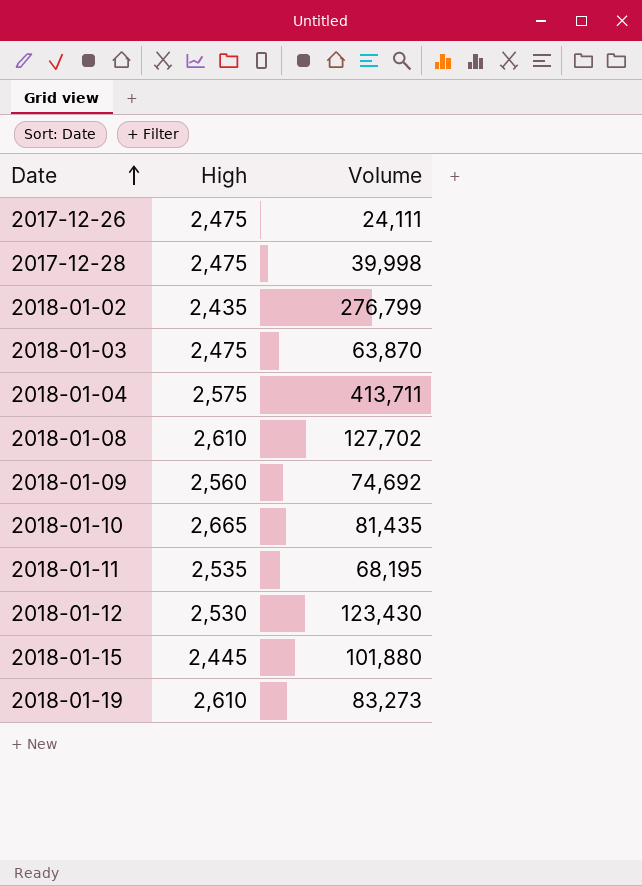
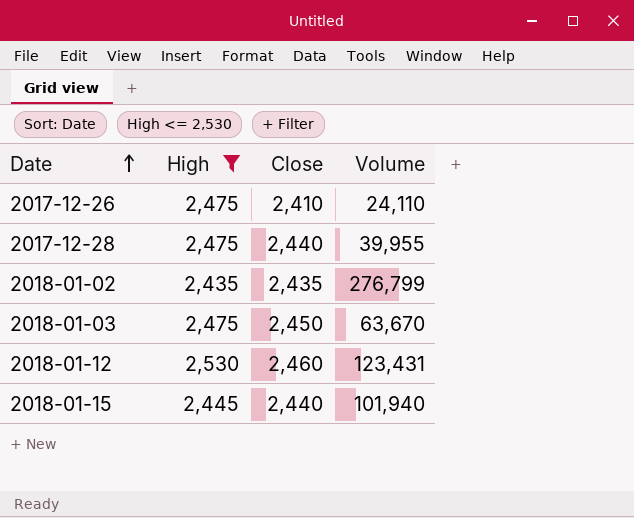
filter: none -> High <= 2,530
column Close | position: none -> 3
2017-12-26 | Volume: 24,111 -> 24,110
2017-12-28 | Volume: 39,998 -> 39,955
2018-01-03 | Volume: 63,870 -> 63,670
2018-01-12 | Volume: 123,430 -> 123,431
2018-01-15 | Volume: 101,880 -> 101,940

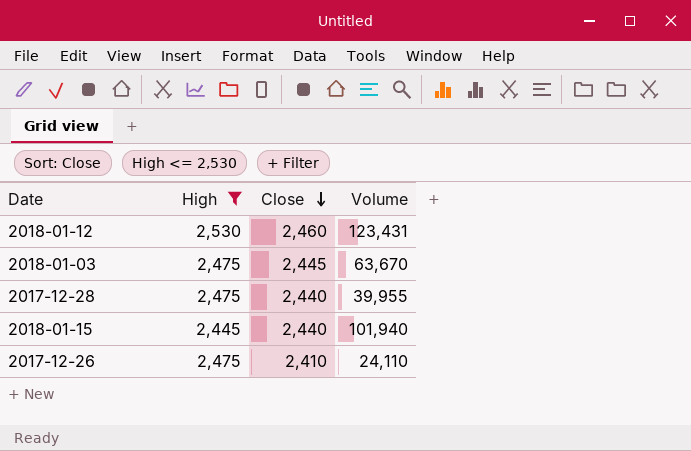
row order: Date ascending -> Close descending
row 2018-01-02: 2,435 | 2,435 | 276,799 -> none
2018-01-03 | Close: 2,450 -> 2,445

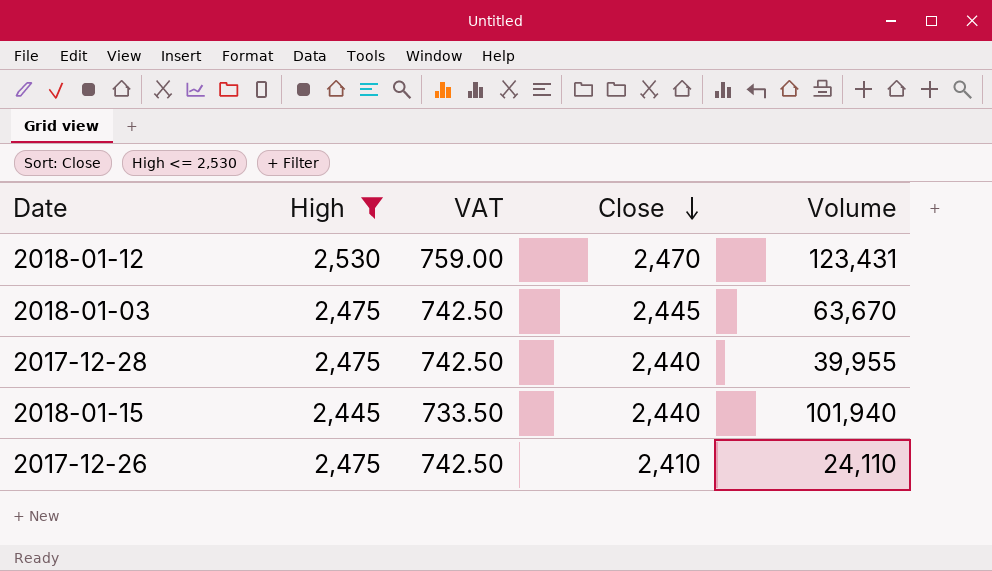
column VAT | formula: none -> [High] * 0.3
2018-01-12 | Close: 2,460 -> 2,470

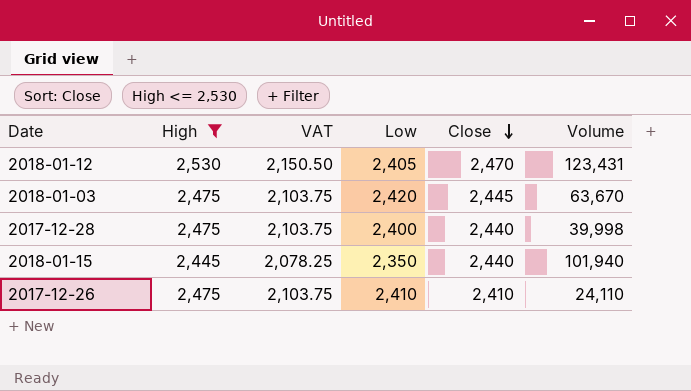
column VAT | formula: [High] * 0.3 -> [High] * 0.85
column Low | position: none -> 4
2017-12-28 | Volume: 39,955 -> 39,998

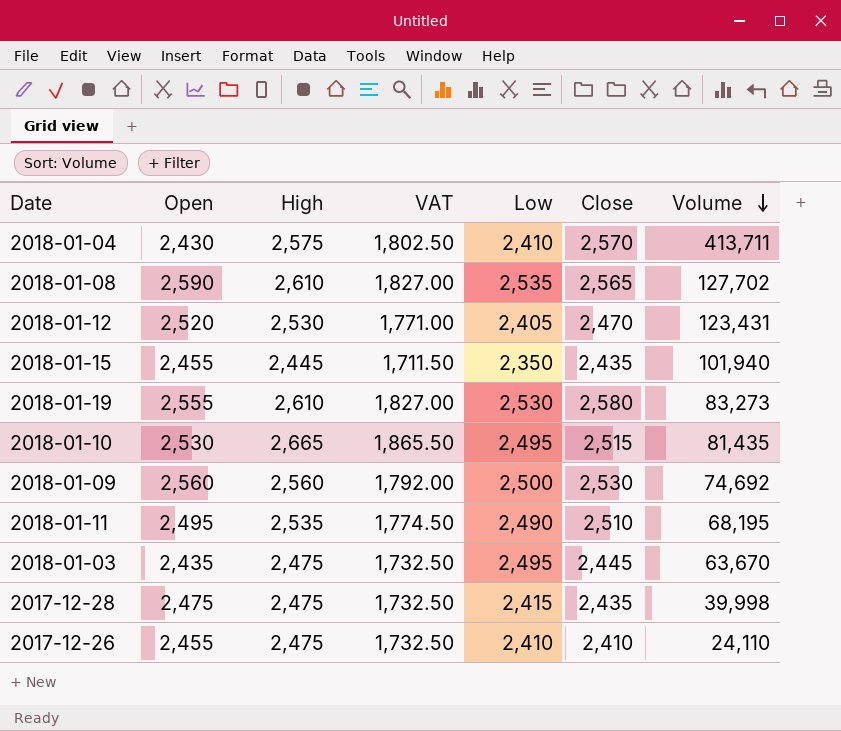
filter: High <= 2,530 -> none
row order: Close descending -> Volume descending
column Open | position: none -> 2
column VAT | formula: [High] * 0.85 -> [High] * 0.7
2018-01-15 | Close: 2,440 -> 2,435
2018-01-03 | Low: 2,420 -> 2,495
2017-12-28 | Low: 2,400 -> 2,415
2017-12-28 | Close: 2,440 -> 2,435

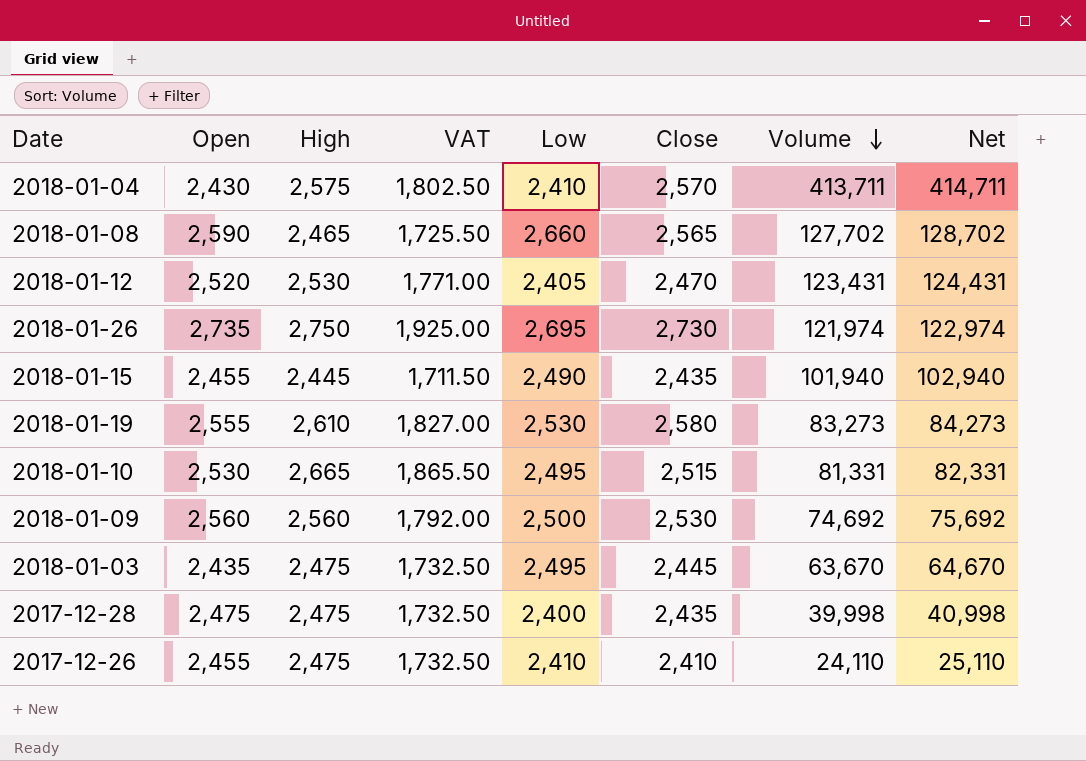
column Net | formula: none -> [Volume] + 1000
row 2018-01-11: 2,495 | 2,535 | 1,774.50 | 2,490 | 2,510 | 68,195 -> none
2018-01-08 | High: 2,610 -> 2,465
2018-01-08 | VAT: 1,827.00 -> 1,725.50
2018-01-08 | Low: 2,535 -> 2,660
row 2018-01-26: none -> 2,735 | 2,750 | 1,925.00 | 2,695 | 2,730 | 121,974 | 122,974
2018-01-15 | Low: 2,350 -> 2,490
2018-01-10 | Volume: 81,435 -> 81,331
2017-12-28 | Low: 2,415 -> 2,400

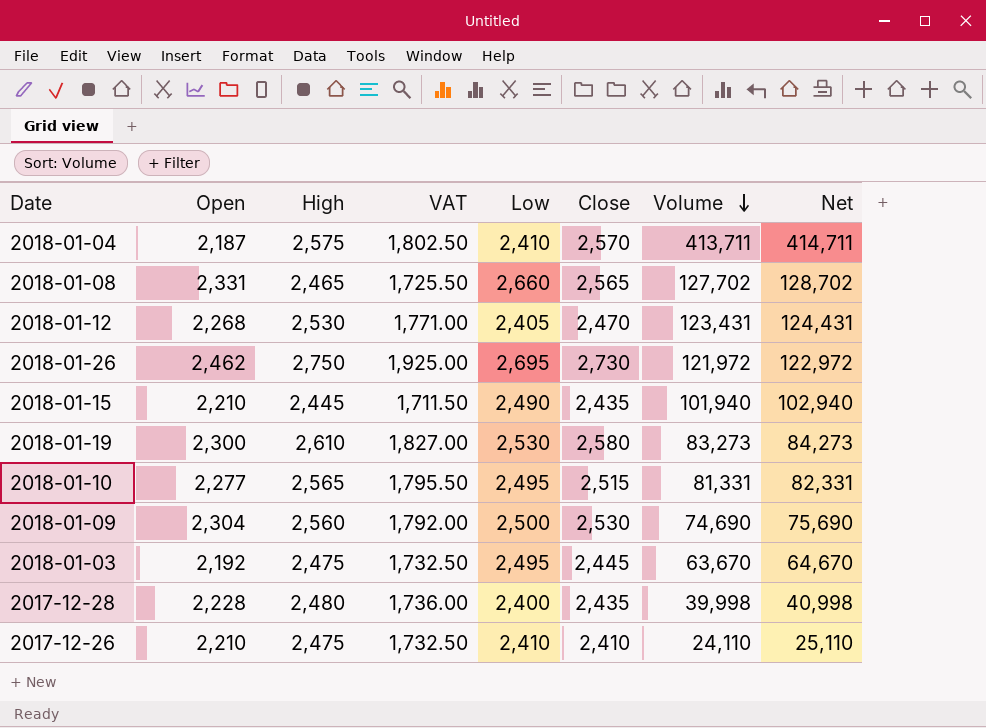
2018-01-04 | Open: 2,430 -> 2,187
2018-01-08 | Open: 2,590 -> 2,331
2018-01-12 | Open: 2,520 -> 2,268
2018-01-26 | Open: 2,735 -> 2,462
2018-01-26 | Volume: 121,974 -> 121,972
2018-01-26 | Net: 122,974 -> 122,972
2018-01-15 | Open: 2,455 -> 2,210
2018-01-19 | Open: 2,555 -> 2,300
2018-01-10 | Open: 2,530 -> 2,277
2018-01-10 | High: 2,665 -> 2,565
2018-01-10 | VAT: 1,865.50 -> 1,795.50
2018-01-09 | Open: 2,560 -> 2,304
2018-01-09 | Volume: 74,692 -> 74,690
2018-01-09 | Net: 75,692 -> 75,690
2018-01-03 | Open: 2,435 -> 2,192
2017-12-28 | Open: 2,475 -> 2,228
2017-12-28 | High: 2,475 -> 2,480
2017-12-28 | VAT: 1,732.50 -> 1,736.00
2017-12-26 | Open: 2,455 -> 2,210

